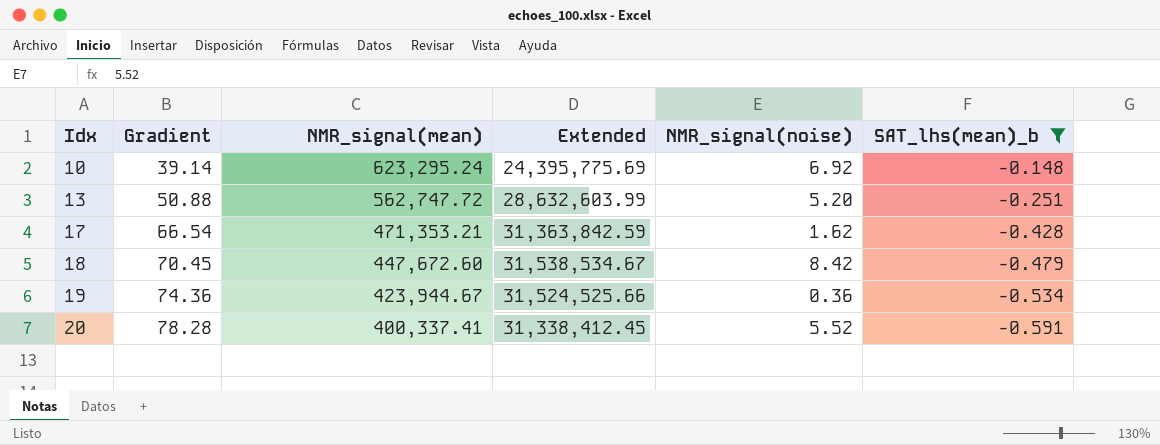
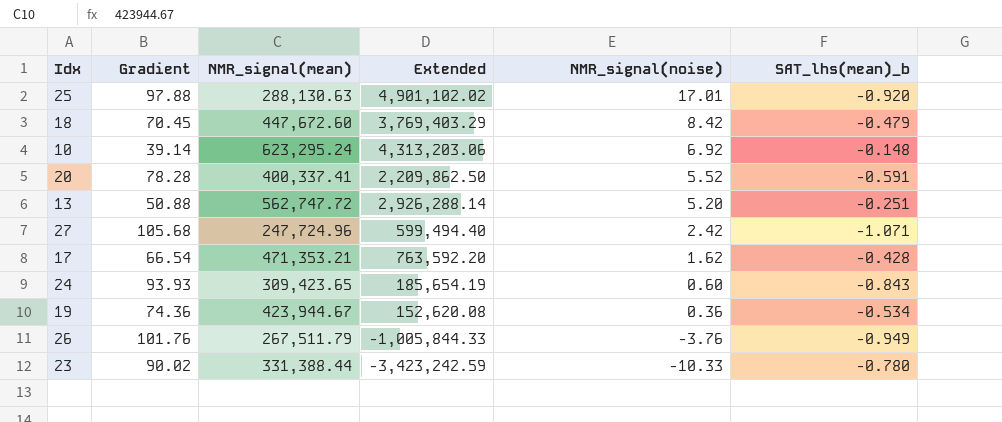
filter: SAT_lhs(mean)_b >= -0.591 -> none
row order: Idx ascending -> NMR_signal(noise) descending
column Extended | formula: [Gradient] * [NMR_signal(mean)] -> [NMR_signal(mean)] * [NMR_signal(noise)]

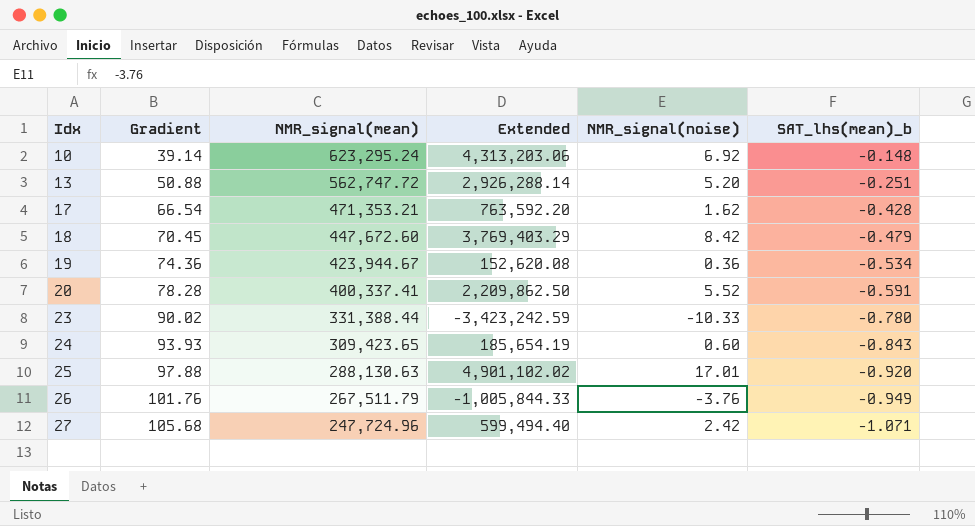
row order: NMR_signal(noise) descending -> Idx ascending

